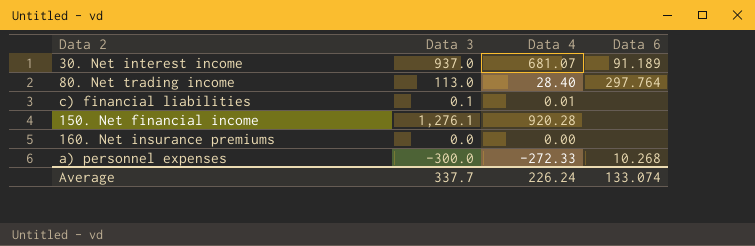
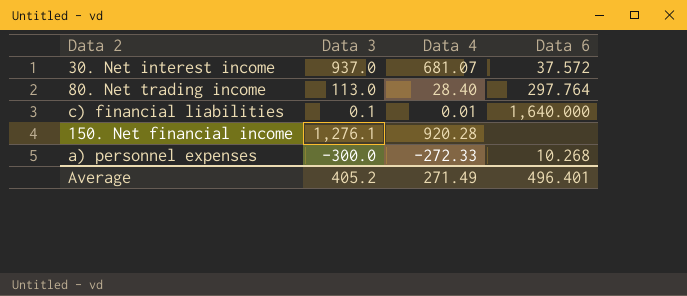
row 160. Net insurance premiums: 0.0 | 0.00 | none -> none
30. Net interest income | Data 6: 91.189 -> 37.572
c) financial liabilities | Data 6: none -> 1,640.000
Average | Data 3: 337.7 -> 405.2
Average | Data 4: 226.24 -> 271.49
Average | Data 6: 133.074 -> 496.401

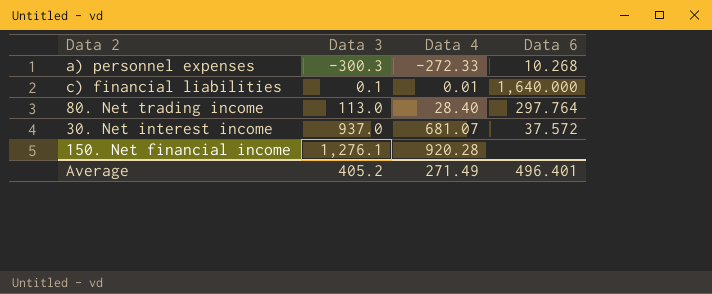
row order: none -> Data 3 ascending
a) personnel expenses | Data 3: -300.0 -> -300.3

